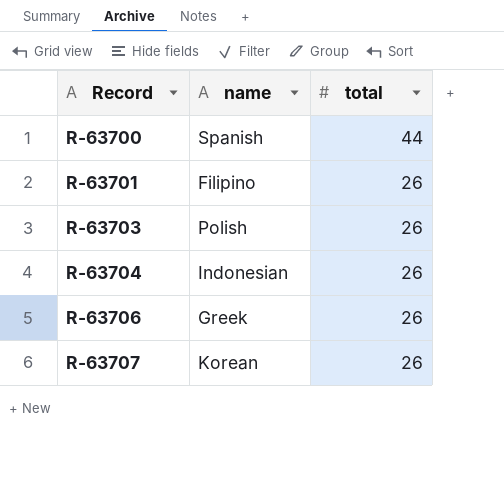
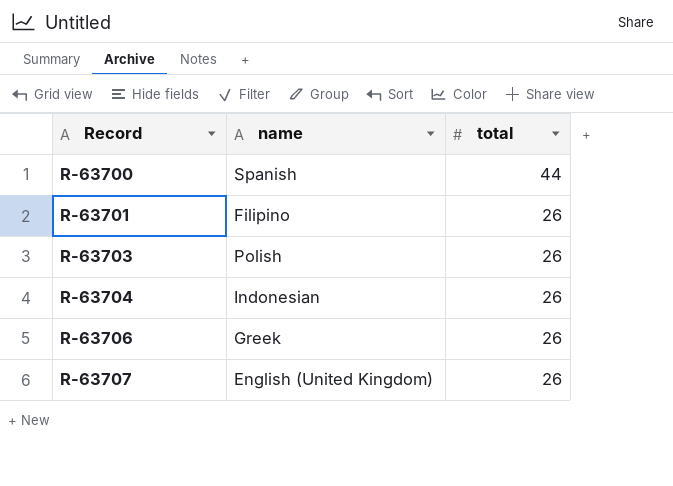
R-63707 | name: Korean -> English (United Kingdom)

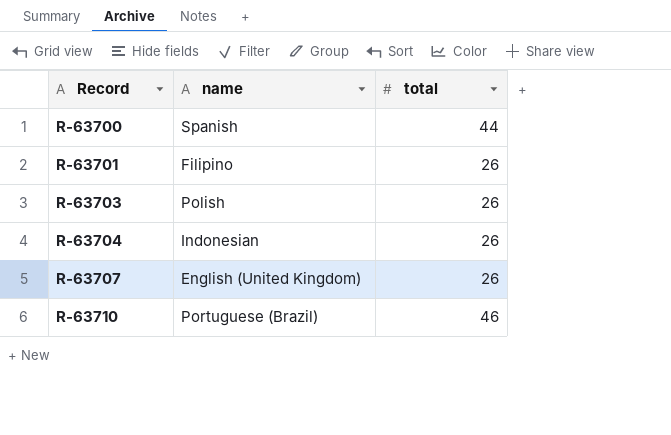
row R-63706: Greek | 26 -> none
row R-63710: none -> Portuguese (Brazil) | 46

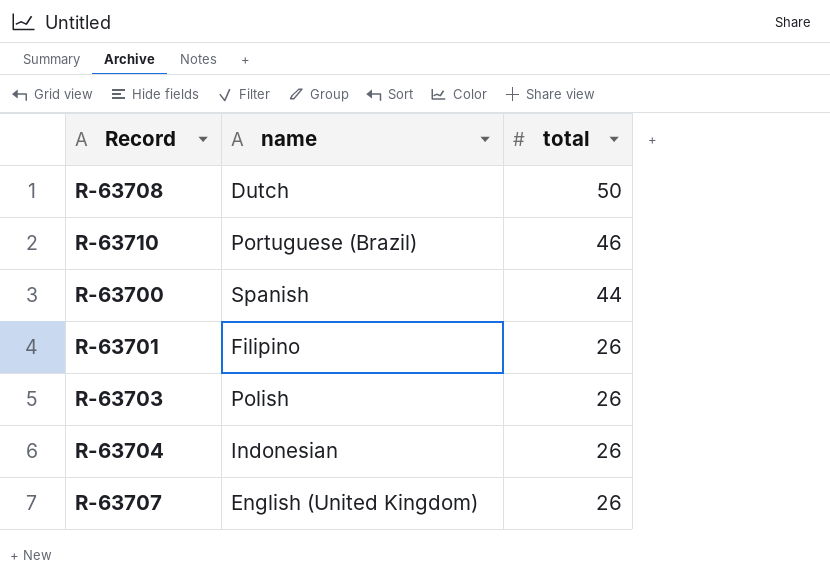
row order: Record ascending -> total descending
row R-63708: none -> Dutch | 50

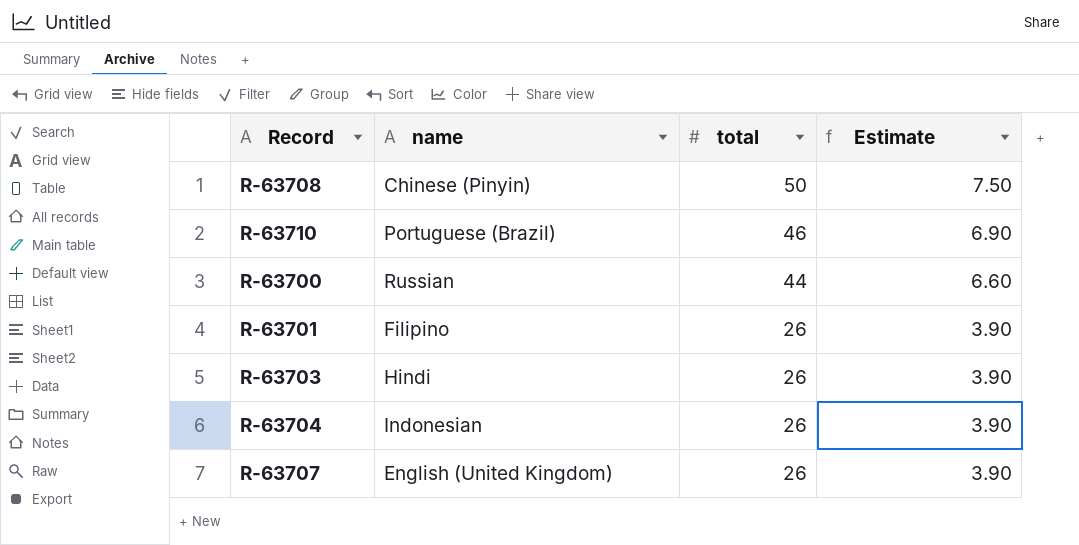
column Estimate | formula: none -> [total] * 0.15
R-63708 | name: Dutch -> Chinese (Pinyin)
R-63700 | name: Spanish -> Russian
R-63703 | name: Polish -> Hindi

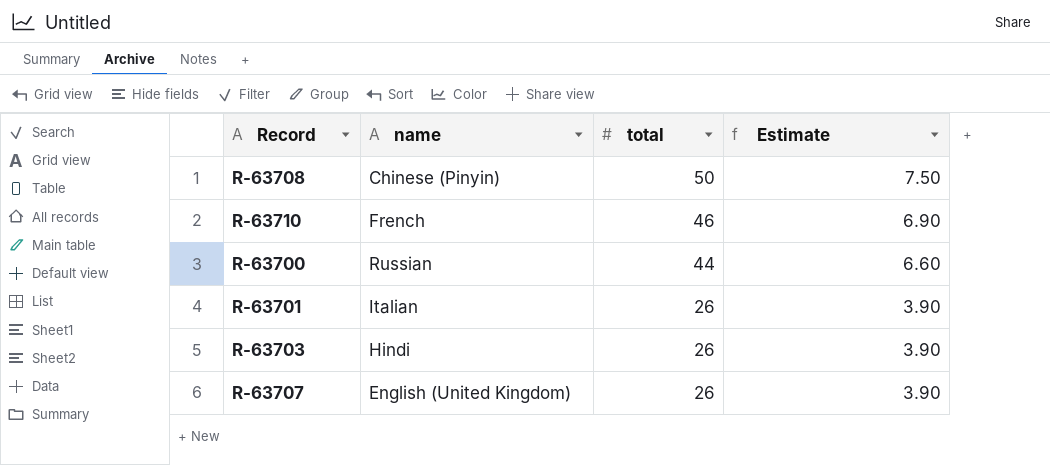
row R-63704: Indonesian | 26 | 3.90 -> none
R-63710 | name: Portuguese (Brazil) -> French
R-63701 | name: Filipino -> Italian

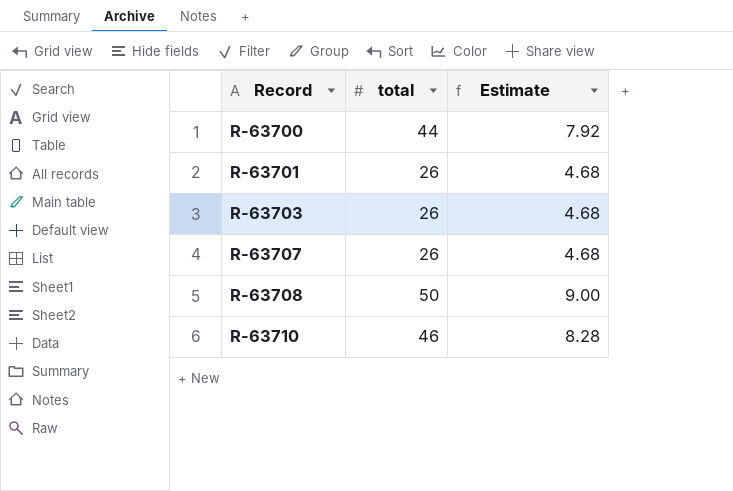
row order: total descending -> Record ascending
column name | position: 2 -> none
column Estimate | formula: [total] * 0.15 -> [total] * 0.18

